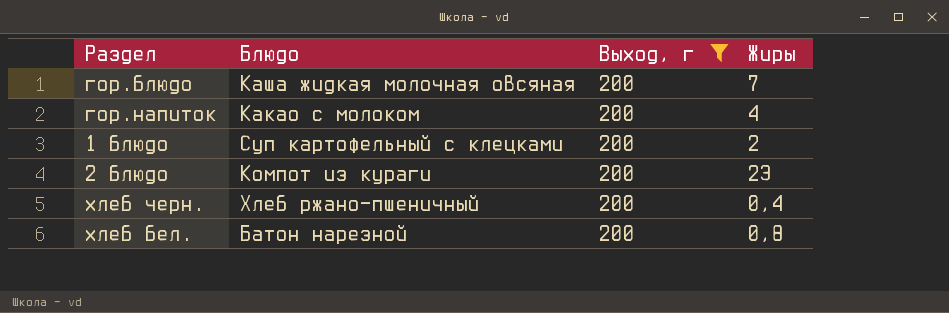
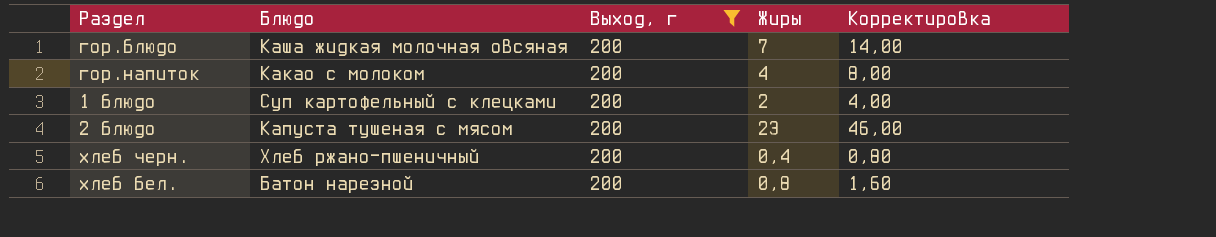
column Корректировка | formula: none -> [Жиры] * 2
2 блюдо | Блюдо: Компот из кураги -> Капуста тушеная с мясом

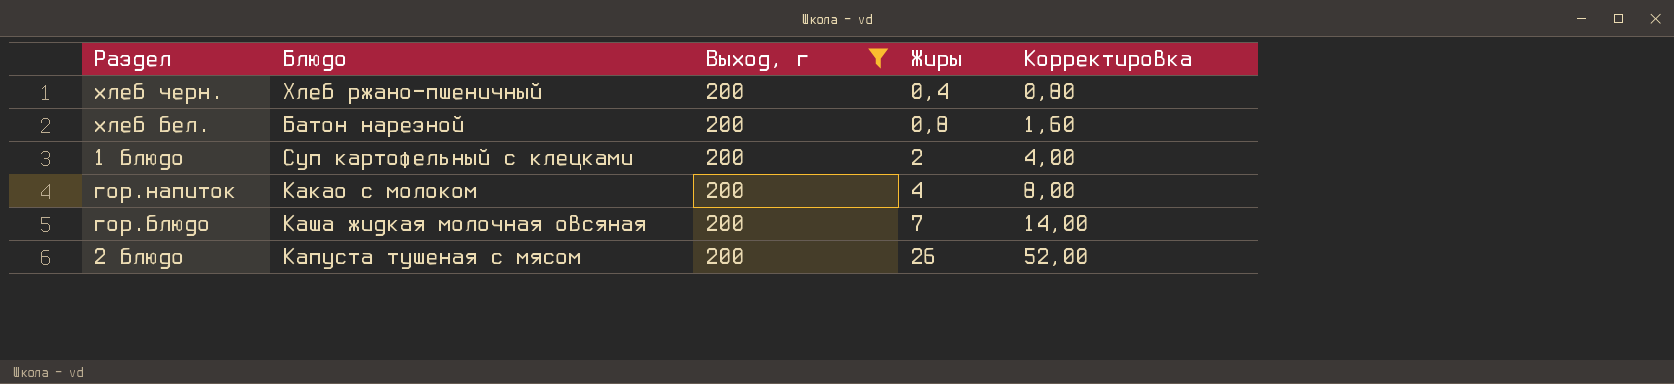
row order: none -> Жиры ascending
2 блюдо | Жиры: 23 -> 26
2 блюдо | Корректировка: 46,00 -> 52,00

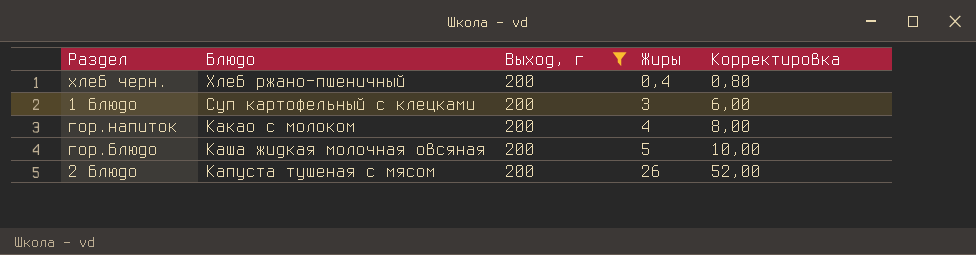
row хлеб бел.: Батон нарезной | 200 | 0,8 | 1,60 -> none
1 блюдо | Жиры: 2 -> 3
1 блюдо | Корректировка: 4,00 -> 6,00
гор.блюдо | Жиры: 7 -> 5
гор.блюдо | Корректировка: 14,00 -> 10,00

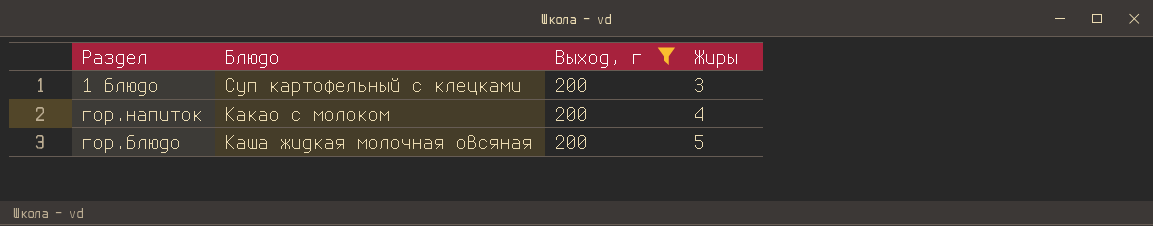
column Корректировка | formula: [Жиры] * 2 -> none
row хлеб черн.: Хлеб ржано-пшеничный | 200 | 0,4 | 0,80 -> none
row 2 блюдо: Капуста тушеная с мясом | 200 | 26 | 52,00 -> none

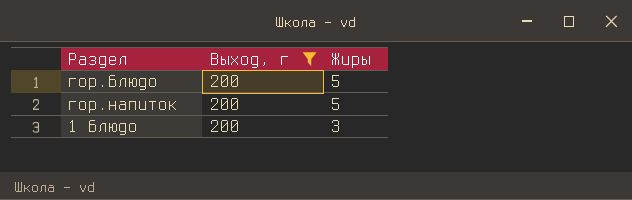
row order: Жиры ascending -> Жиры descending
column Блюдо | position: 2 -> none
гор.напиток | Жиры: 4 -> 5

